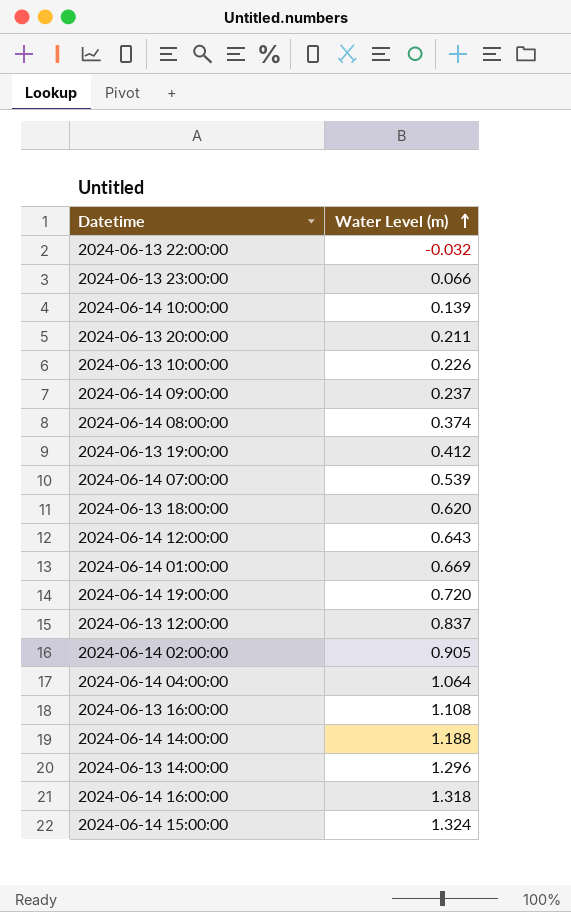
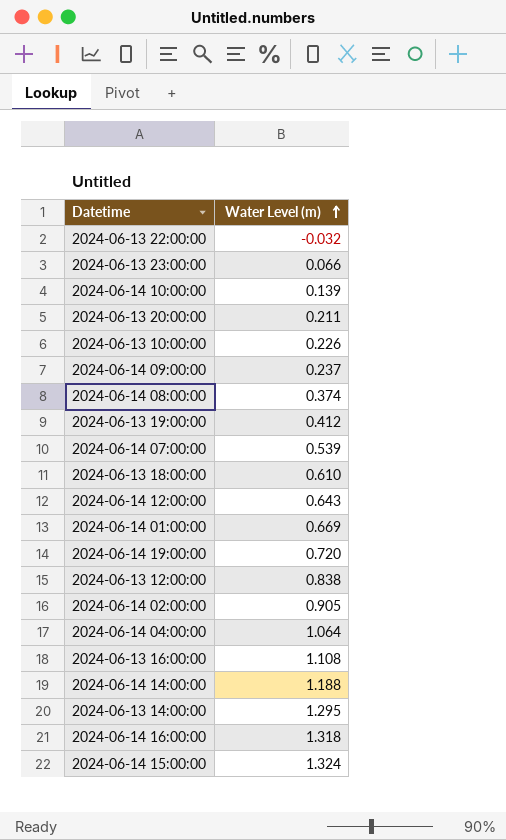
2024-06-13 18:00:00 | Water Level (m): 0.620 -> 0.610
2024-06-13 12:00:00 | Water Level (m): 0.837 -> 0.838
2024-06-13 14:00:00 | Water Level (m): 1.296 -> 1.295

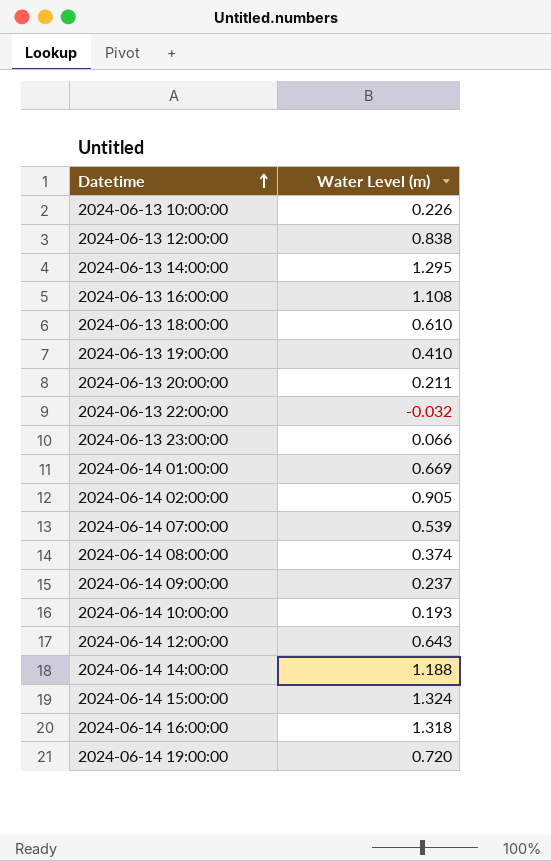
row order: Water Level (m) ascending -> Datetime ascending
row 2024-06-14 04:00:00: 1.064 -> none
2024-06-13 19:00:00 | Water Level (m): 0.412 -> 0.410
2024-06-14 10:00:00 | Water Level (m): 0.139 -> 0.193

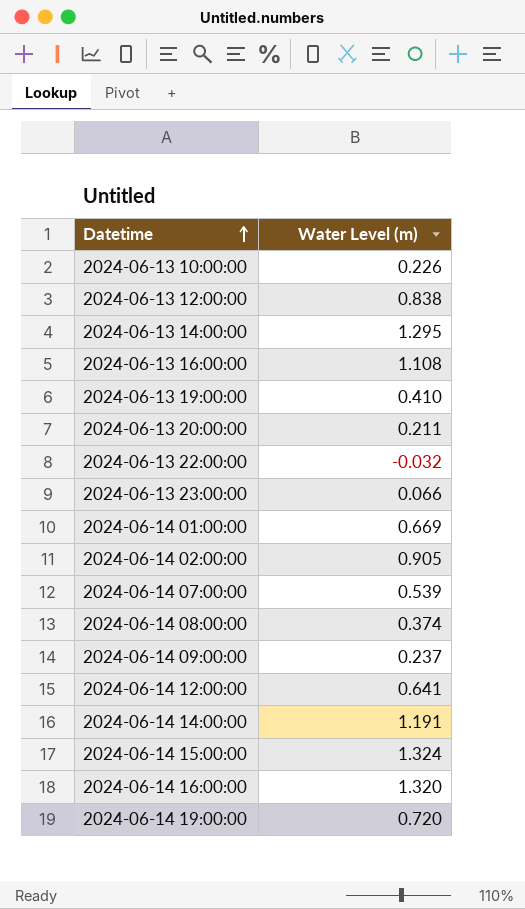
row 2024-06-13 18:00:00: 0.610 -> none
row 2024-06-14 10:00:00: 0.193 -> none
2024-06-14 12:00:00 | Water Level (m): 0.643 -> 0.641
2024-06-14 14:00:00 | Water Level (m): 1.188 -> 1.191
2024-06-14 16:00:00 | Water Level (m): 1.318 -> 1.320

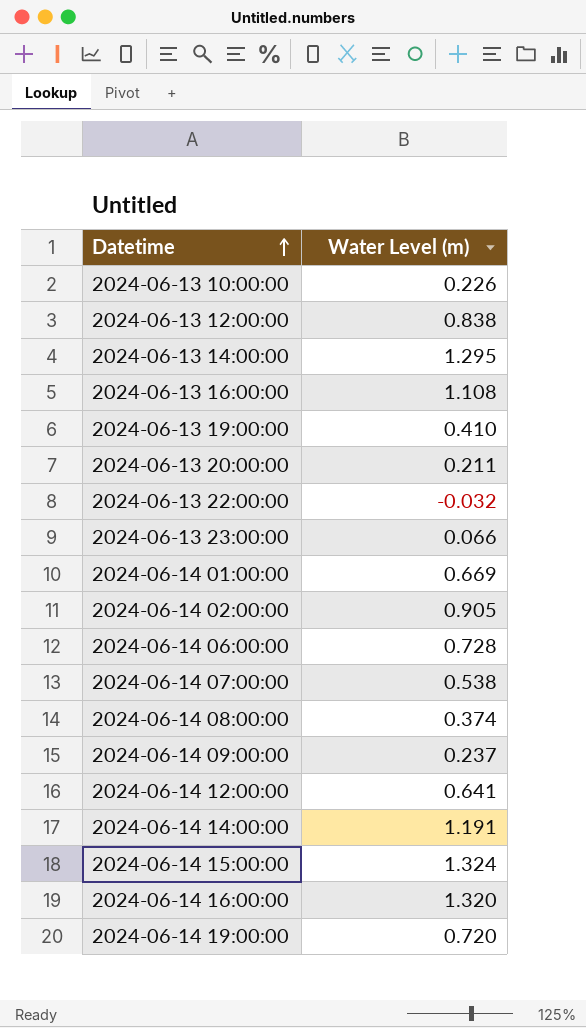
row 2024-06-14 06:00:00: none -> 0.728
2024-06-14 07:00:00 | Water Level (m): 0.539 -> 0.538

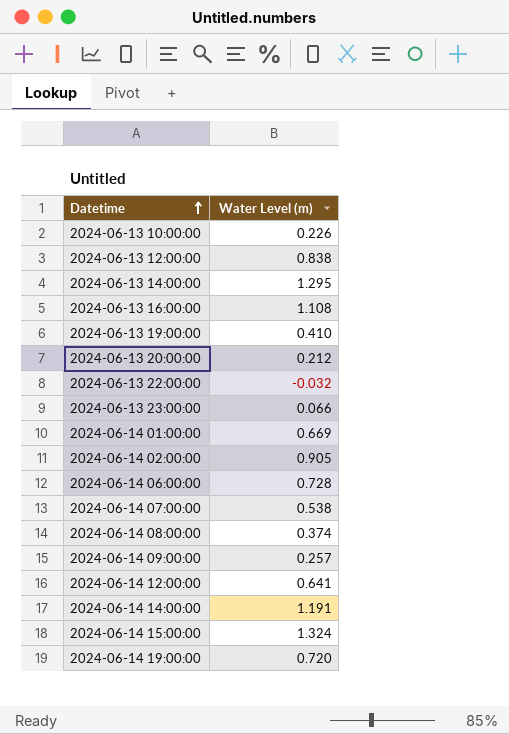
row 2024-06-14 16:00:00: 1.320 -> none
2024-06-13 20:00:00 | Water Level (m): 0.211 -> 0.212
2024-06-14 09:00:00 | Water Level (m): 0.237 -> 0.257

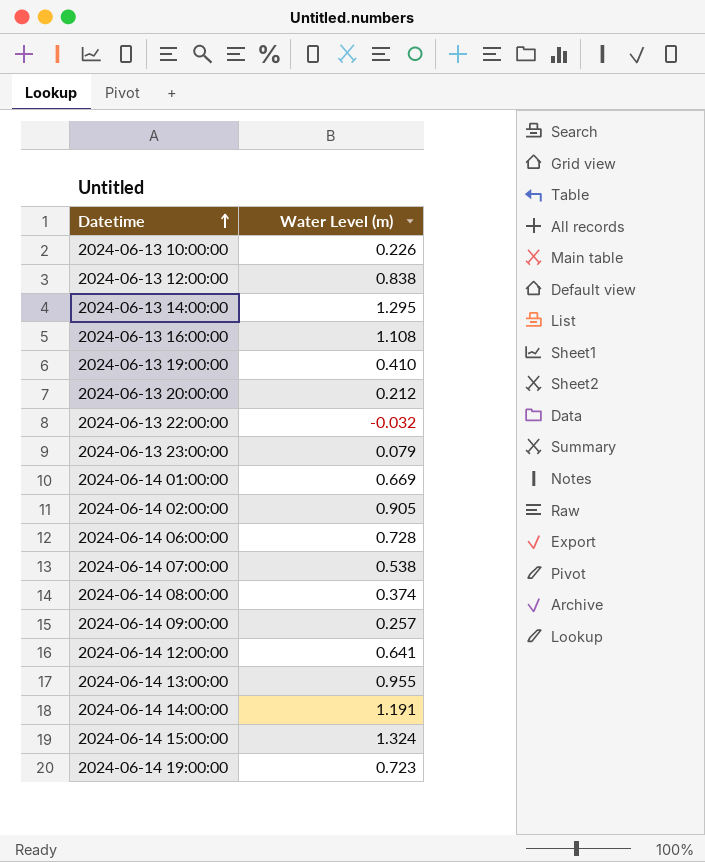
2024-06-13 23:00:00 | Water Level (m): 0.066 -> 0.079
row 2024-06-14 13:00:00: none -> 0.955
2024-06-14 19:00:00 | Water Level (m): 0.720 -> 0.723

